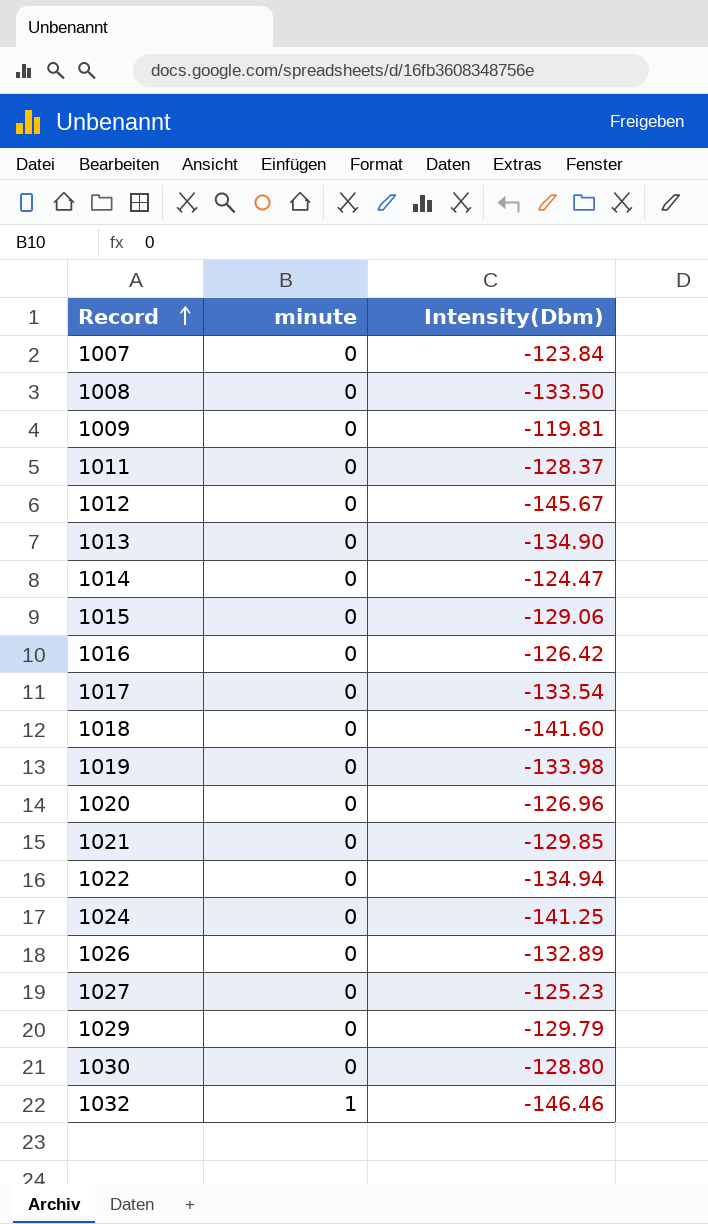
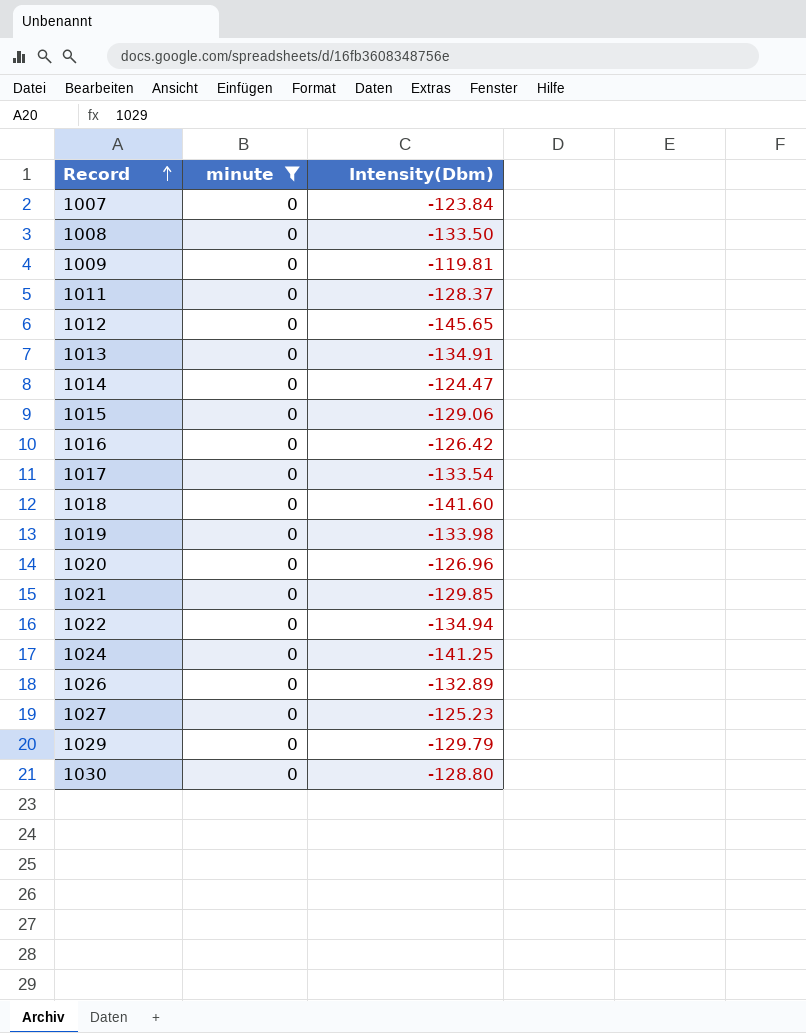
filter: none -> minute = 0
1012 | Intensity(Dbm): -145.67 -> -145.65
1013 | Intensity(Dbm): -134.90 -> -134.91

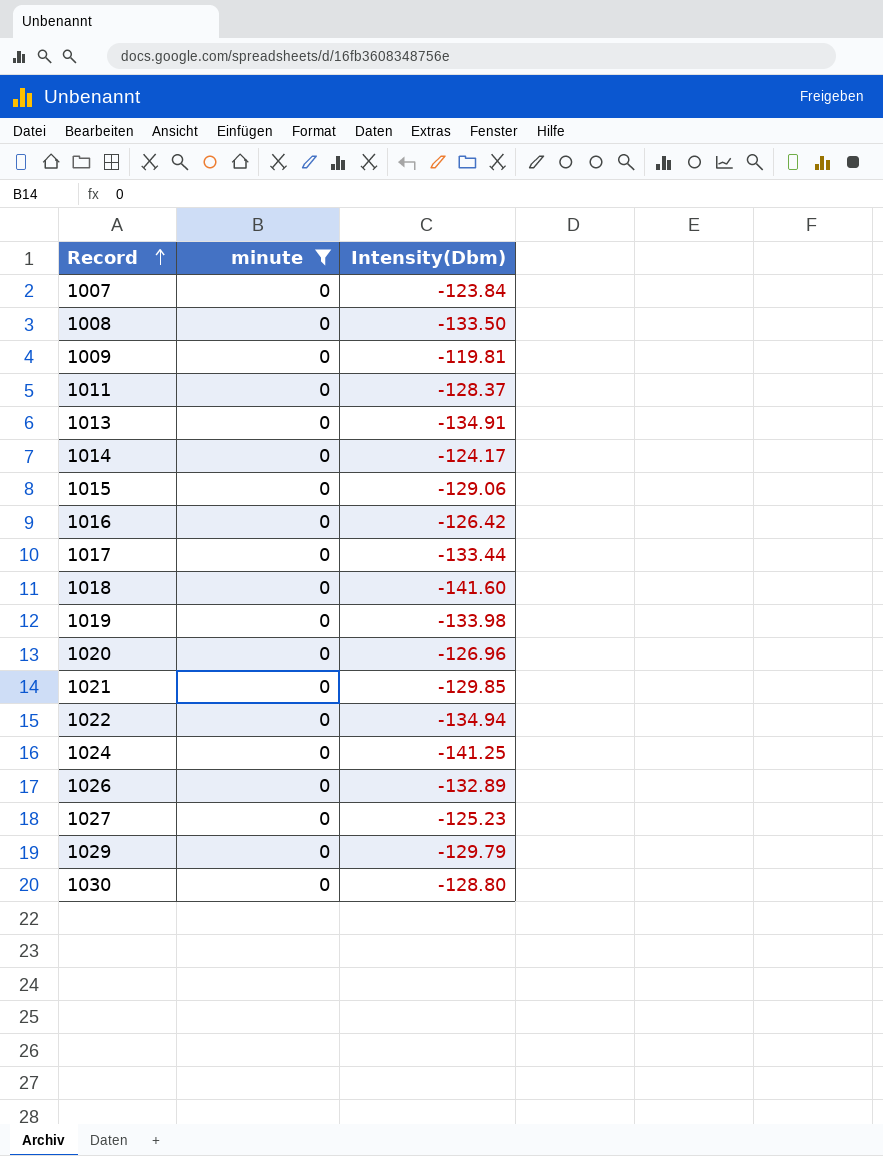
row 1012: 0 | -145.65 -> none
1014 | Intensity(Dbm): -124.47 -> -124.17
1017 | Intensity(Dbm): -133.54 -> -133.44

